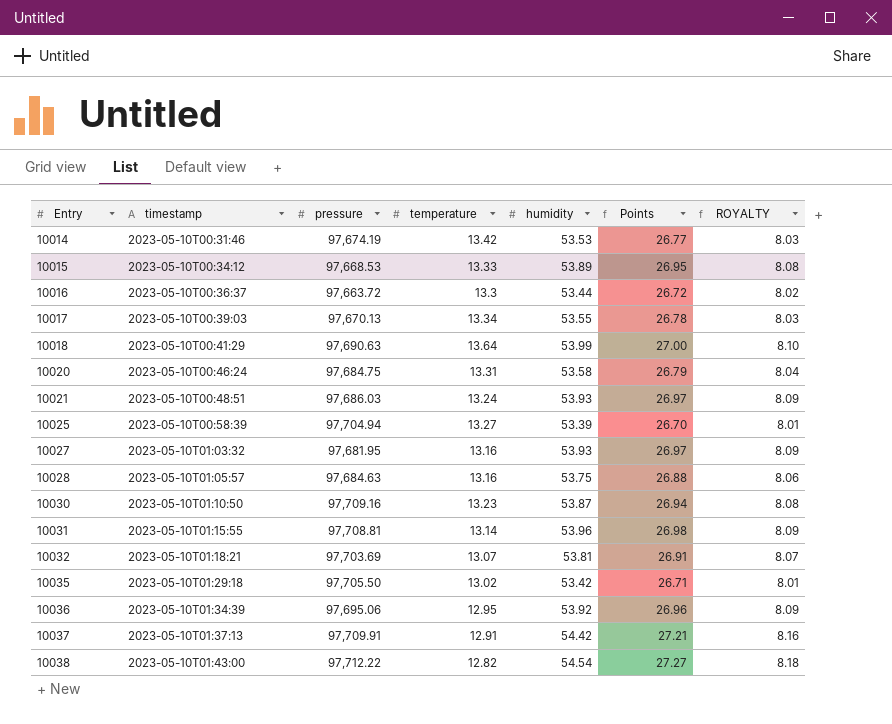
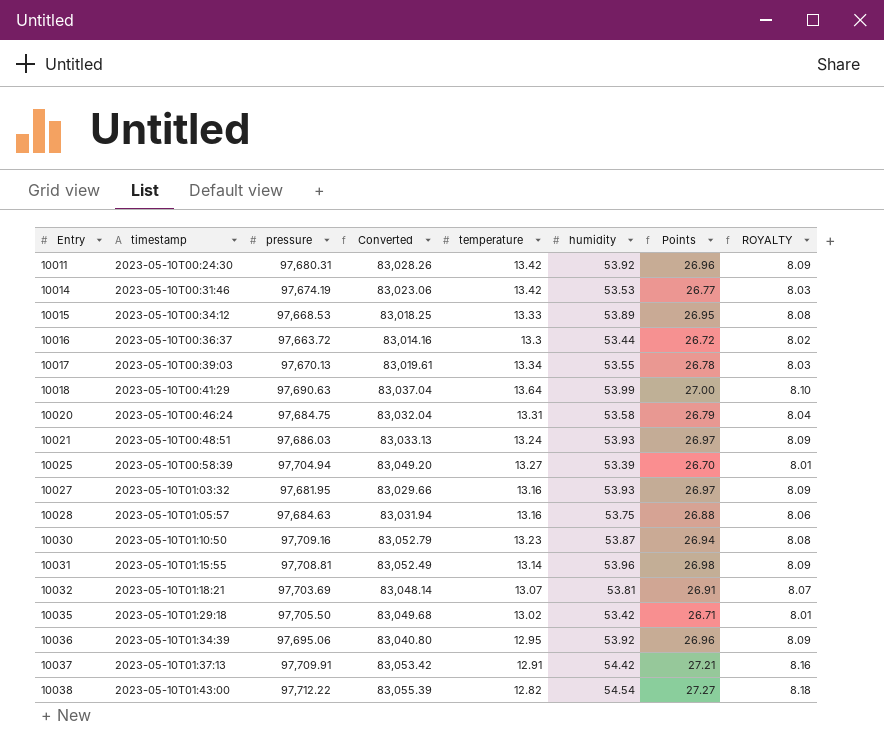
column Converted | formula: none -> [pressure] * 0.85
row 10011: none -> 2023-05-10T00:24:30 | 97,680.31 | 83,028.26 | 13.42 | 53.92 | 26.96 | 8.09

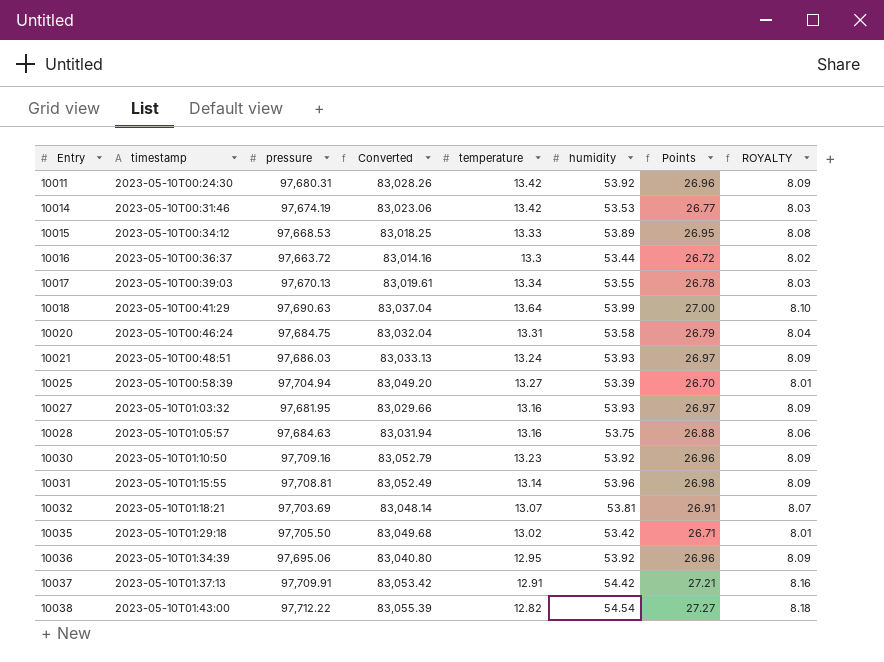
10030 | humidity: 53.87 -> 53.92
10030 | Points: 26.94 -> 26.96
10030 | ROYALTY: 8.08 -> 8.09

